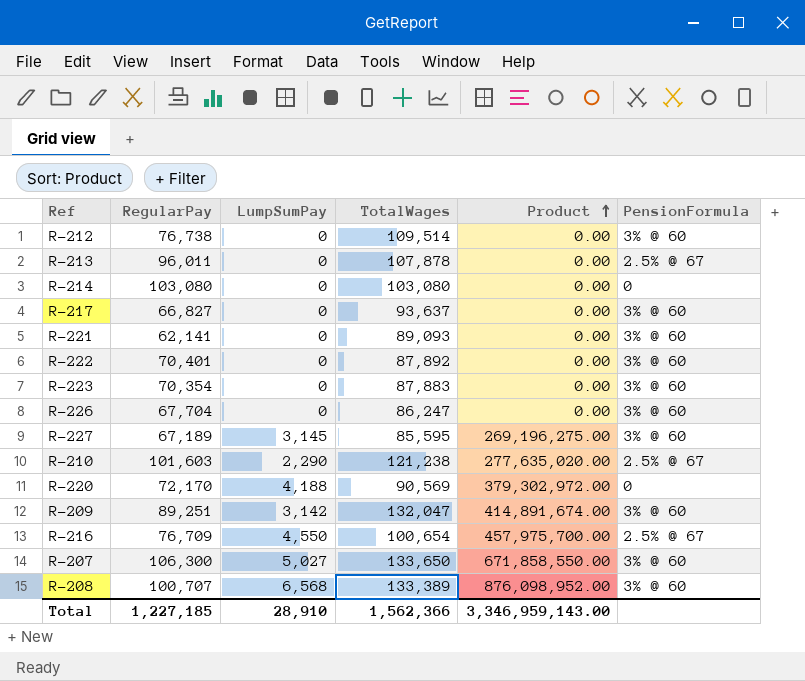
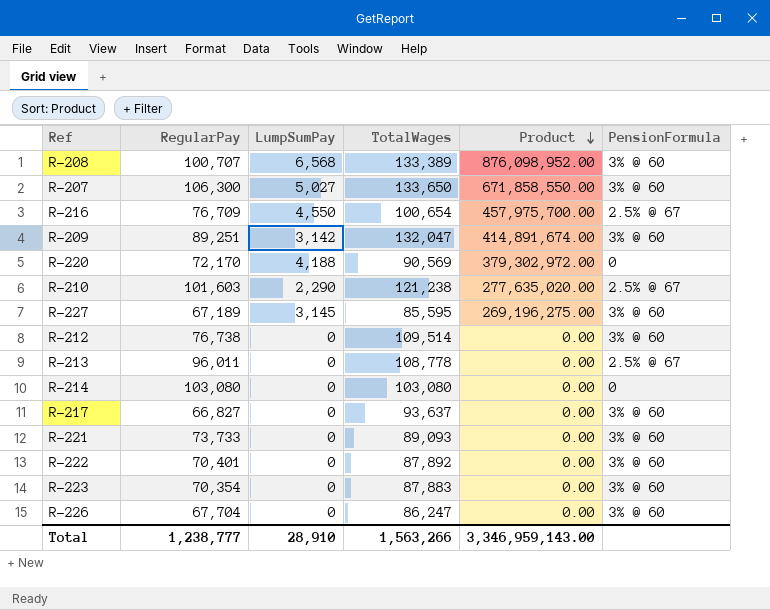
row order: Product ascending -> Product descending
R-213 | TotalWages: 107,878 -> 108,778
R-221 | RegularPay: 62,141 -> 73,733
Total | RegularPay: 1,227,185 -> 1,238,777
Total | TotalWages: 1,562,366 -> 1,563,266

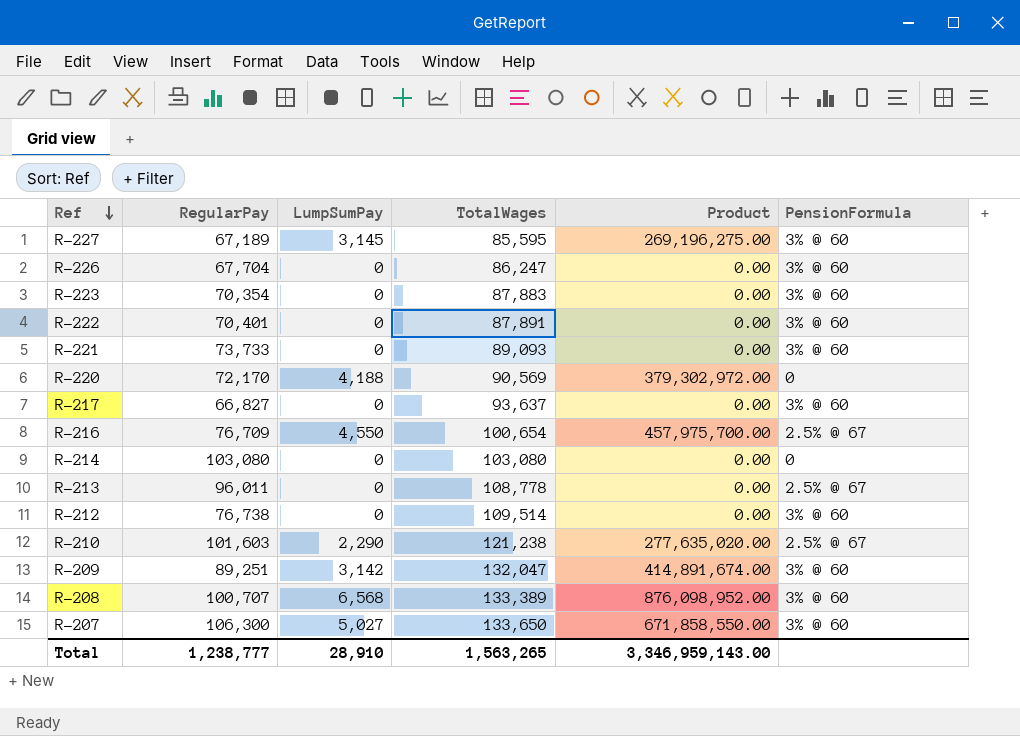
row order: Product descending -> Ref descending
R-222 | TotalWages: 87,892 -> 87,891
Total | TotalWages: 1,563,266 -> 1,563,265

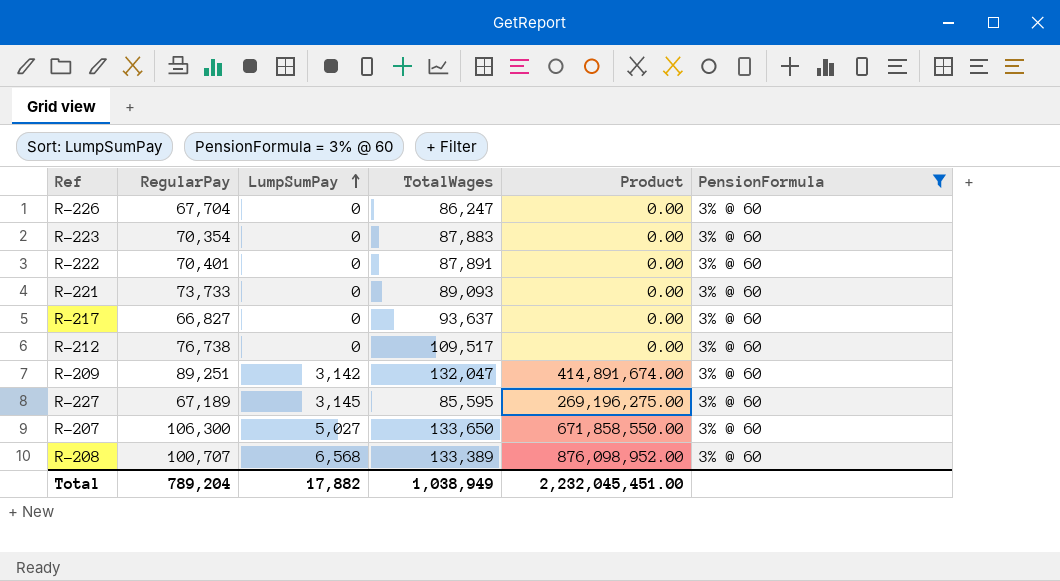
filter: none -> PensionFormula = 3% @ 60
row order: Ref descending -> LumpSumPay ascending
R-212 | TotalWages: 109,514 -> 109,517
Total | RegularPay: 1,238,777 -> 789,204
Total | LumpSumPay: 28,910 -> 17,882
Total | TotalWages: 1,563,265 -> 1,038,949
Total | Product: 3,346,959,143.00 -> 2,232,045,451.00

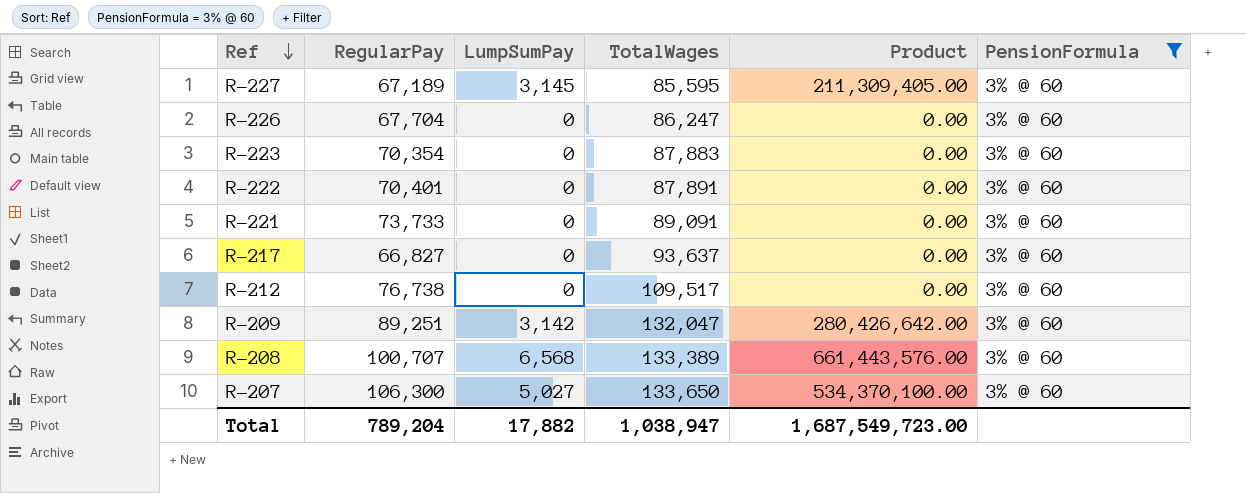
row order: LumpSumPay ascending -> Ref descending
column Product | formula: [LumpSumPay] * [TotalWages] -> [RegularPay] * [LumpSumPay]
R-221 | TotalWages: 89,093 -> 89,091
Total | TotalWages: 1,038,949 -> 1,038,947
Total | Product: 2,232,045,451.00 -> 1,687,549,723.00

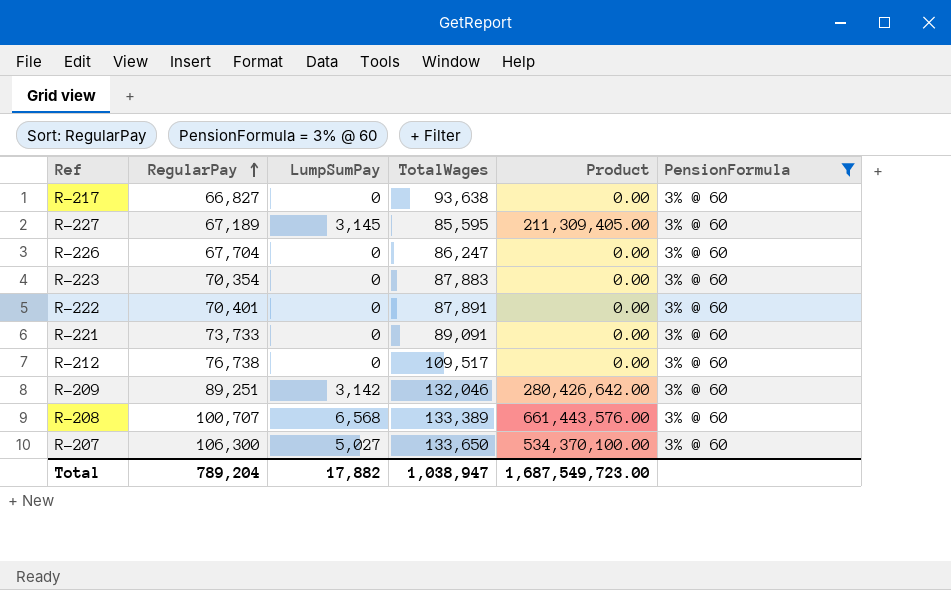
row order: Ref descending -> RegularPay ascending
R-217 | TotalWages: 93,637 -> 93,638
R-209 | TotalWages: 132,047 -> 132,046

